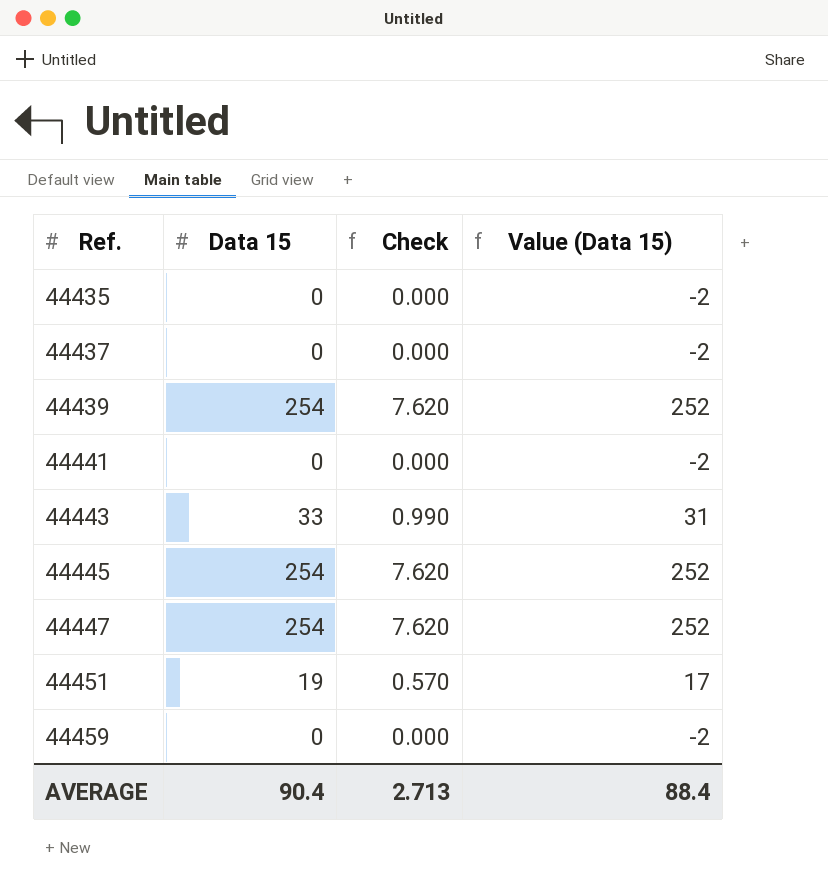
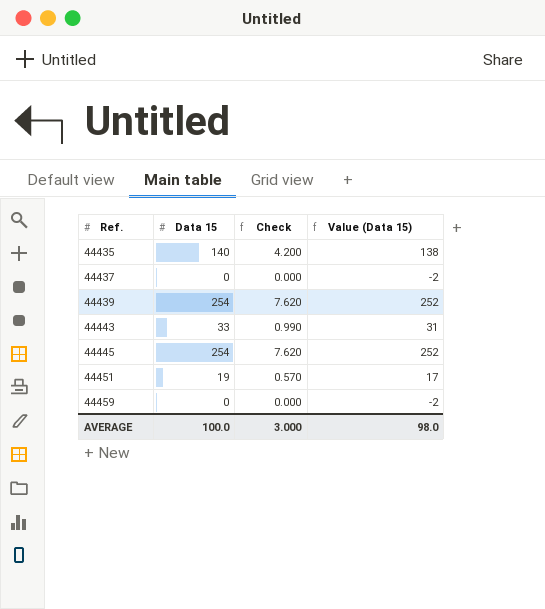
row 44441: 0 | 0.000 | -2 -> none
row 44447: 254 | 7.620 | 252 -> none
44435 | Data 15: 0 -> 140
44435 | Check: 0.000 -> 4.200
44435 | Value (Data 15): -2 -> 138
AVERAGE | Data 15: 90.4 -> 100.0
AVERAGE | Check: 2.713 -> 3.000
AVERAGE | Value (Data 15): 88.4 -> 98.0

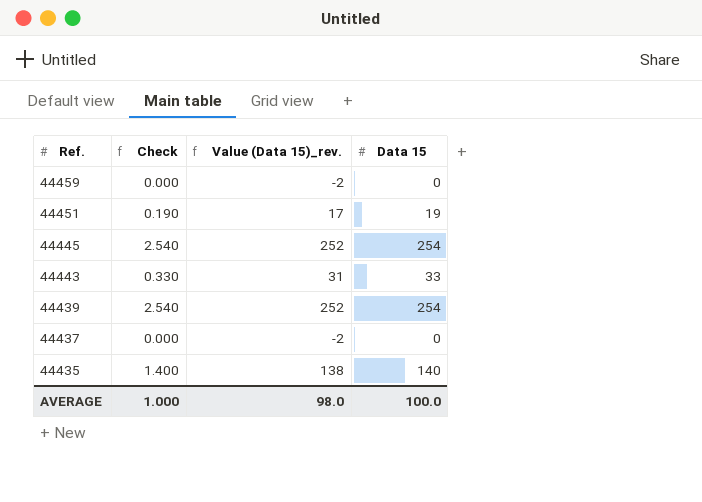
row order: Ref. ascending -> Ref. descending
column Check | formula: [Data 15] * 0.03 -> [Data 15] * 0.01
column name: Value (Data 15) -> Value (Data 15)_rev.
column Data 15 | position: 2 -> 4
AVERAGE | Check: 3.000 -> 1.000

